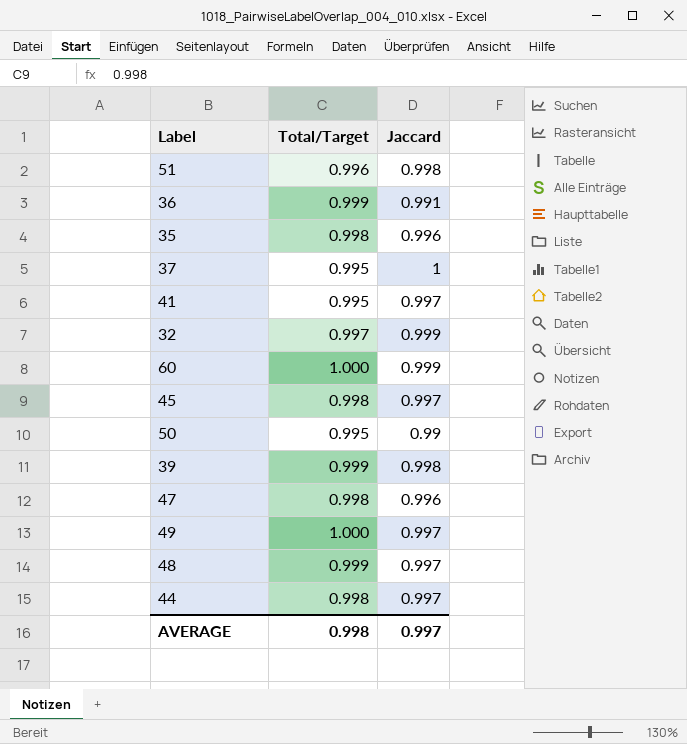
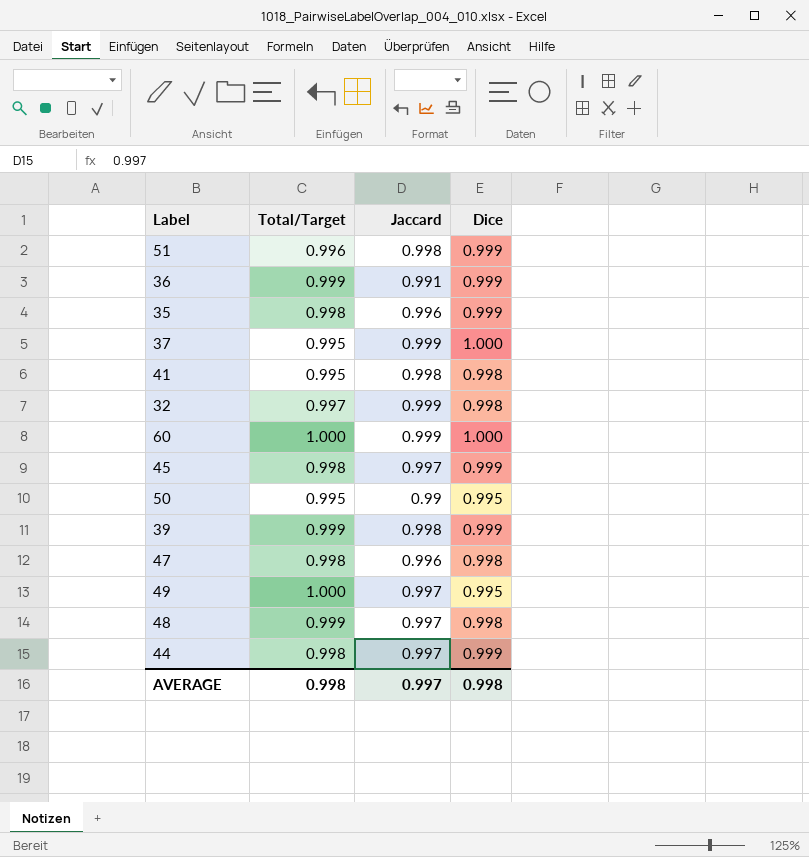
column Dice | position: none -> 4
37 | Jaccard: 1 -> 0.999
41 | Jaccard: 0.997 -> 0.998

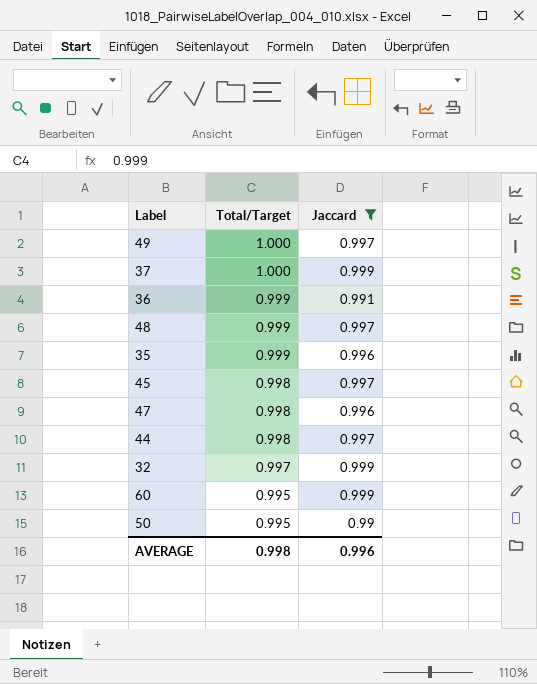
filter: none -> Jaccard != 0.998
row order: none -> Total/Target descending
column Dice | position: 4 -> none
37 | Total/Target: 0.995 -> 1.000
35 | Total/Target: 0.998 -> 0.999
60 | Total/Target: 1.000 -> 0.995
AVERAGE | Jaccard: 0.997 -> 0.996

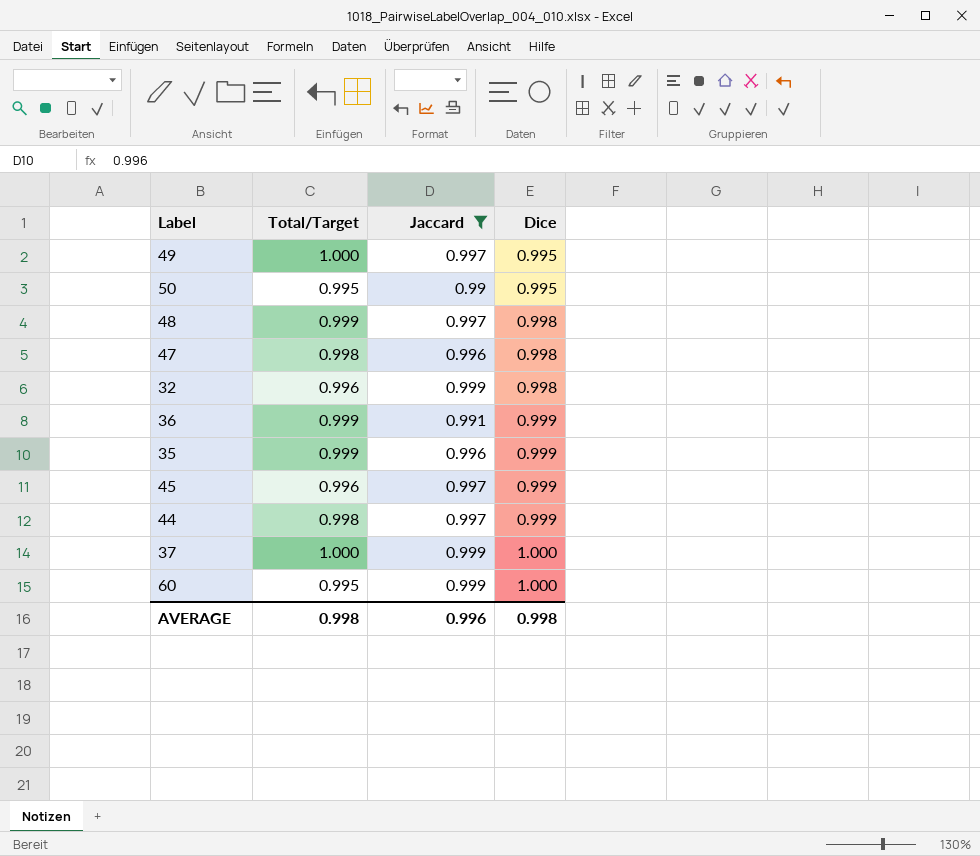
row order: Total/Target descending -> Dice ascending
column Dice | position: none -> 4
32 | Total/Target: 0.997 -> 0.996
45 | Total/Target: 0.998 -> 0.996

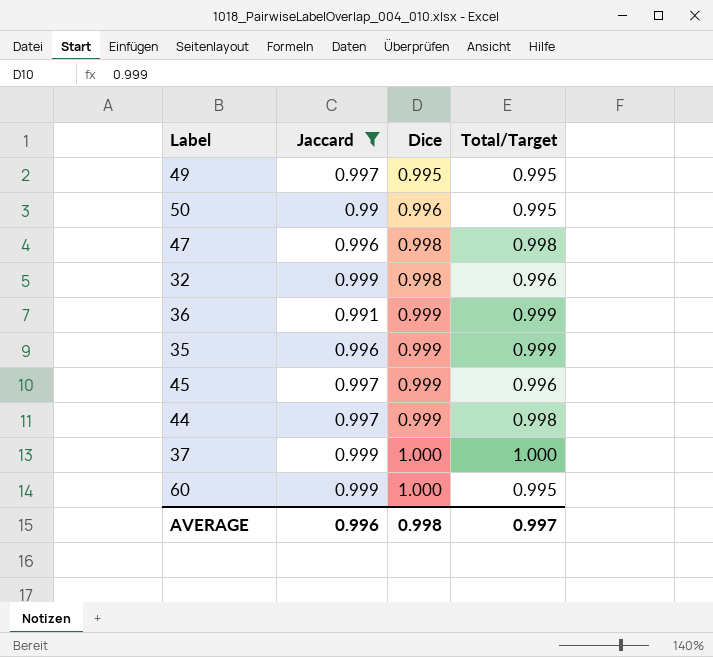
column Total/Target | position: 2 -> 4
row 48: 0.999 | 0.997 | 0.998 -> none
49 | Total/Target: 1.000 -> 0.995
50 | Dice: 0.995 -> 0.996
AVERAGE | Total/Target: 0.998 -> 0.997

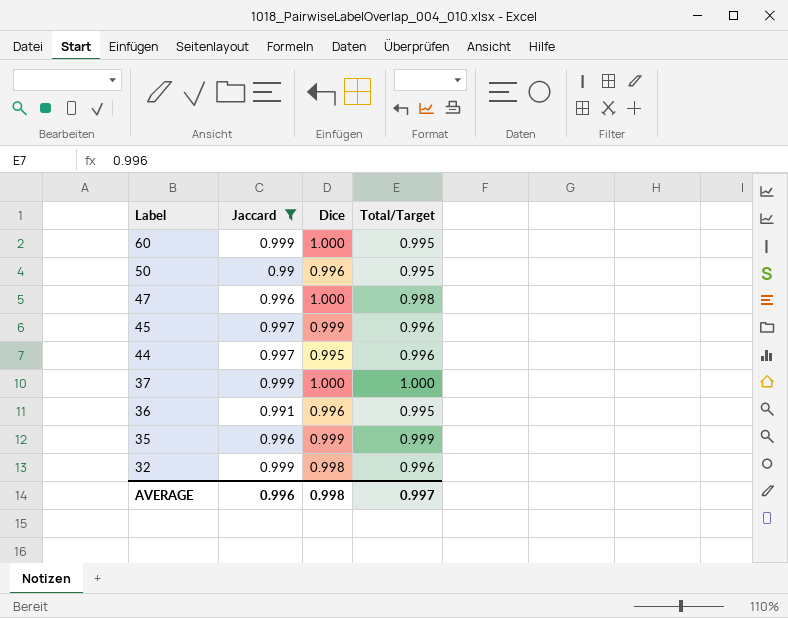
row order: Dice ascending -> Label descending
row 49: 0.997 | 0.995 | 0.995 -> none
47 | Dice: 0.998 -> 1.000
44 | Dice: 0.999 -> 0.995
44 | Total/Target: 0.998 -> 0.996
36 | Dice: 0.999 -> 0.996
36 | Total/Target: 0.999 -> 0.995

